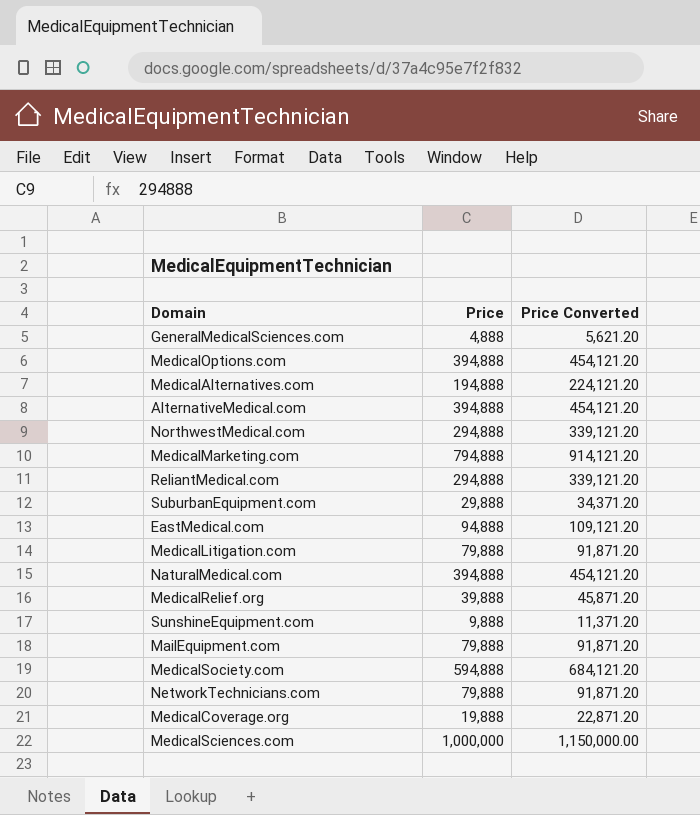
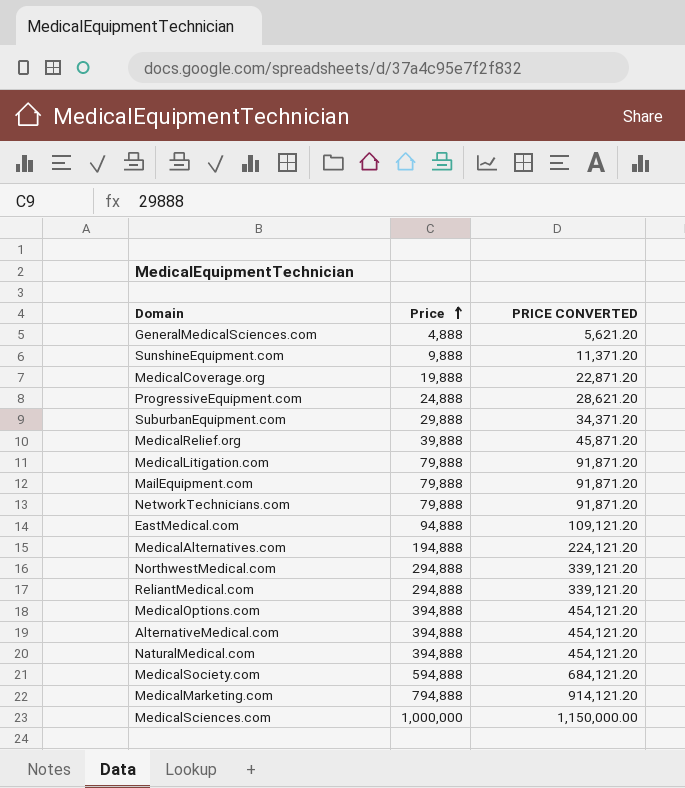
row order: none -> Price ascending
column name: Price Converted -> PRICE CONVERTED
row ProgressiveEquipment.com: none -> 24,888 | 28,621.20

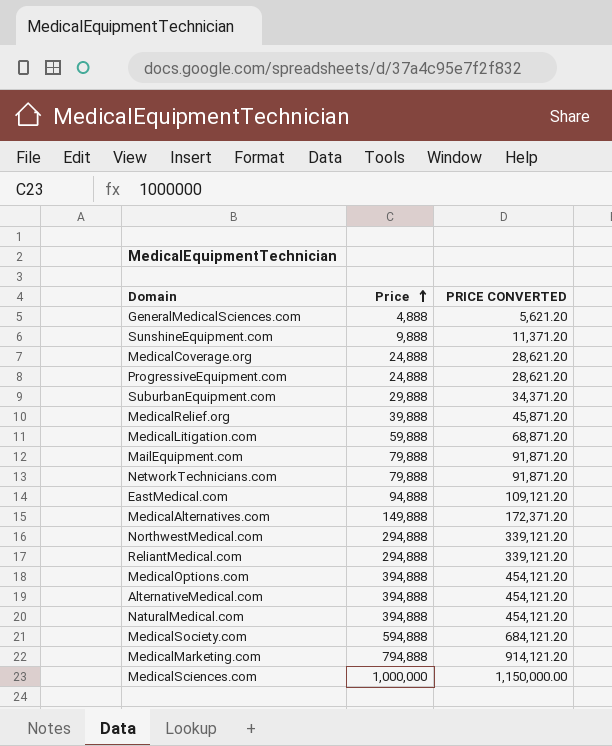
MedicalCoverage.org | Price: 19,888 -> 24,888
MedicalCoverage.org | PRICE CONVERTED: 22,871.20 -> 28,621.20
MedicalLitigation.com | Price: 79,888 -> 59,888
MedicalLitigation.com | PRICE CONVERTED: 91,871.20 -> 68,871.20
MedicalAlternatives.com | Price: 194,888 -> 149,888
MedicalAlternatives.com | PRICE CONVERTED: 224,121.20 -> 172,371.20

